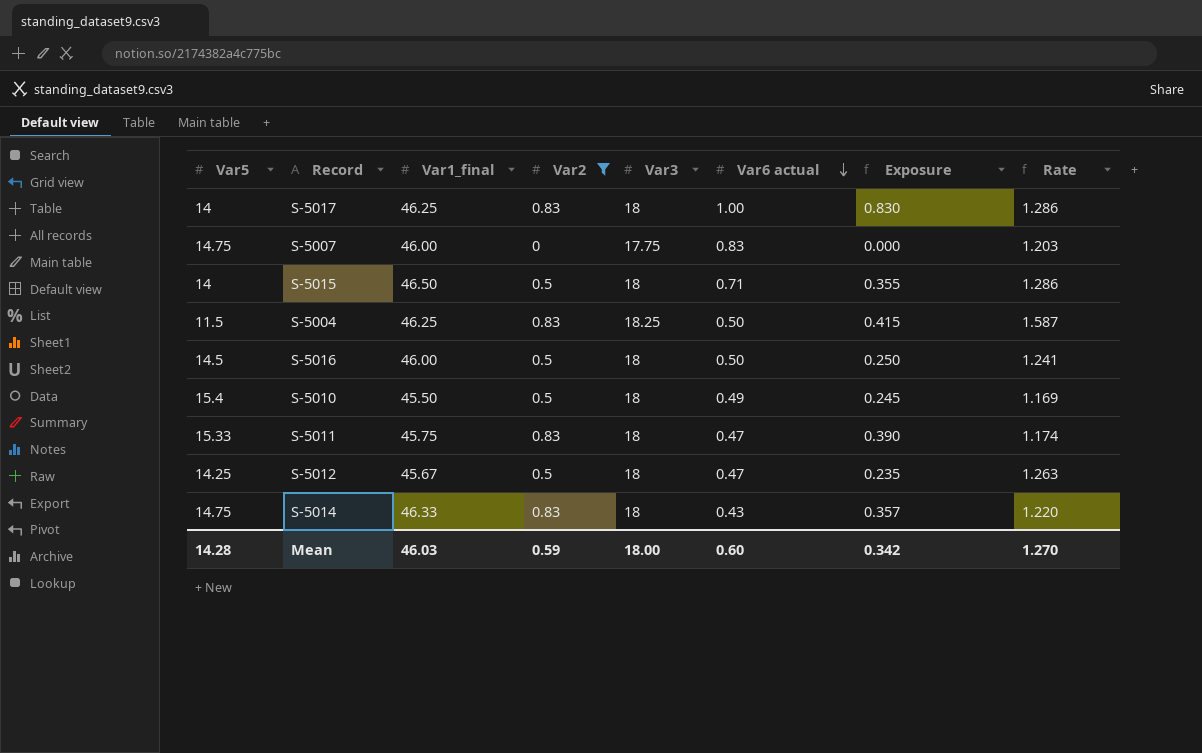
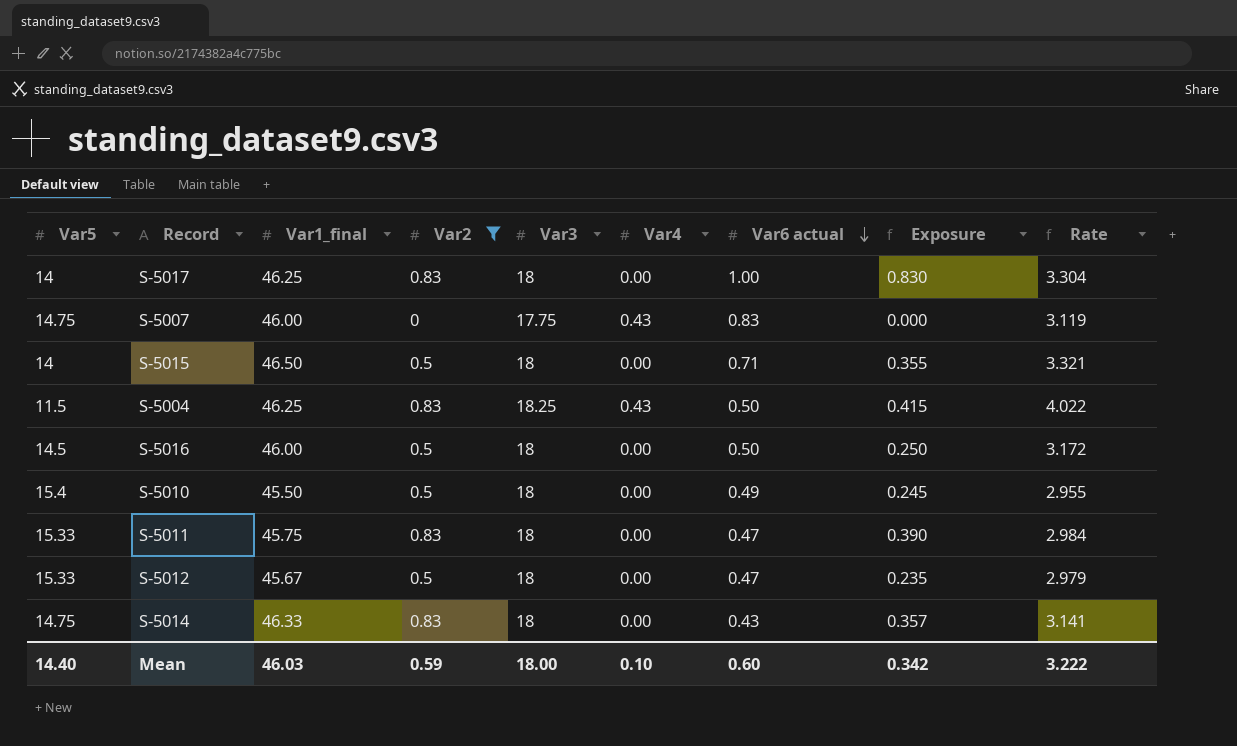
column Var4 | position: none -> 6
column Rate | formula: [Var3] / [Var5] -> [Var1_final] / [Var5]
S-5012 | Var5: 14.25 -> 15.33
Mean | Var5: 14.28 -> 14.40
Mean | Rate: 1.270 -> 3.222

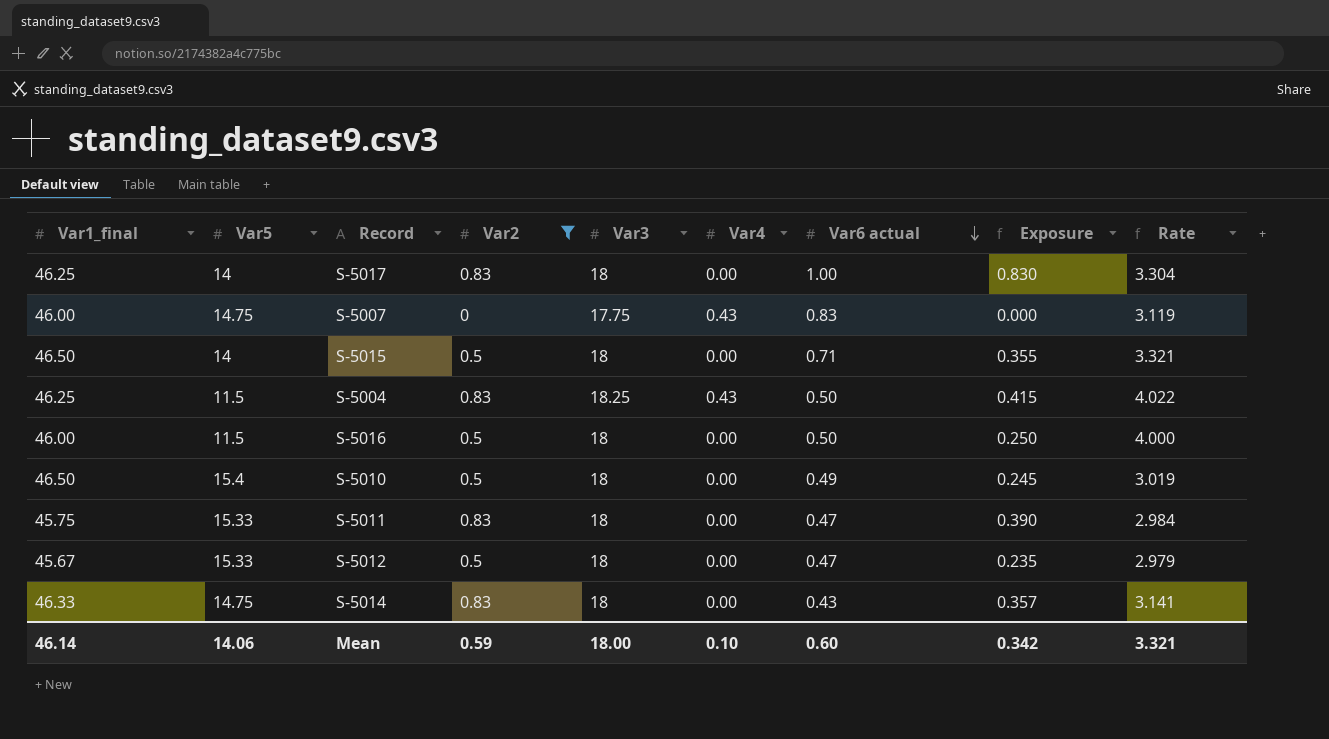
column Var1_final | position: 3 -> 1
S-5016 | Var5: 14.5 -> 11.5
S-5016 | Rate: 3.172 -> 4.000
S-5010 | Var1_final: 45.50 -> 46.50
S-5010 | Rate: 2.955 -> 3.019
Mean | Var1_final: 46.03 -> 46.14
Mean | Var5: 14.40 -> 14.06
Mean | Rate: 3.222 -> 3.321

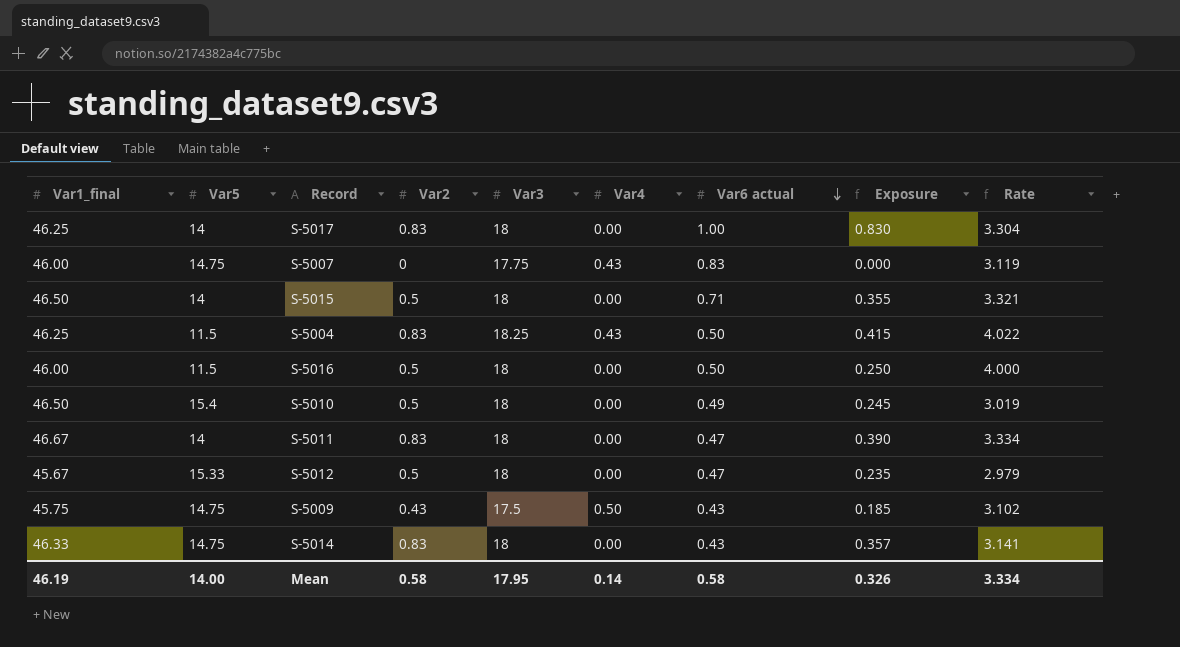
filter: Var2 != 0.43 -> none
S-5011 | Var1_final: 45.75 -> 46.67
S-5011 | Var5: 15.33 -> 14
S-5011 | Rate: 2.984 -> 3.334
Mean | Var1_final: 46.14 -> 46.19
Mean | Var5: 14.06 -> 14.00
Mean | Var2: 0.59 -> 0.58
Mean | Var3: 18.00 -> 17.95
Mean | Var4: 0.10 -> 0.14
Mean | Var6 actual: 0.60 -> 0.58
Mean | Exposure: 0.342 -> 0.326
Mean | Rate: 3.321 -> 3.334

